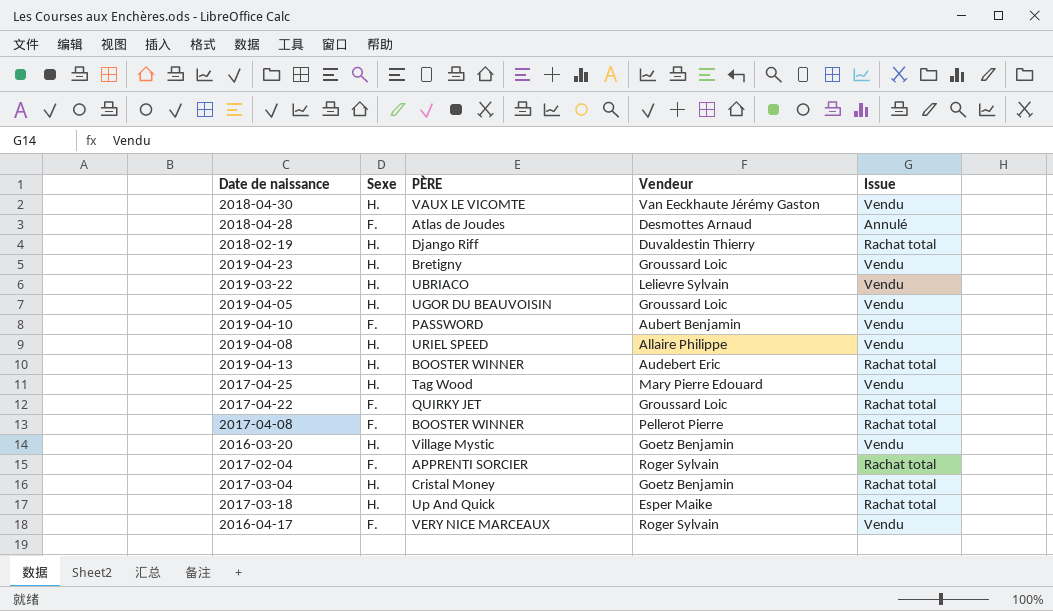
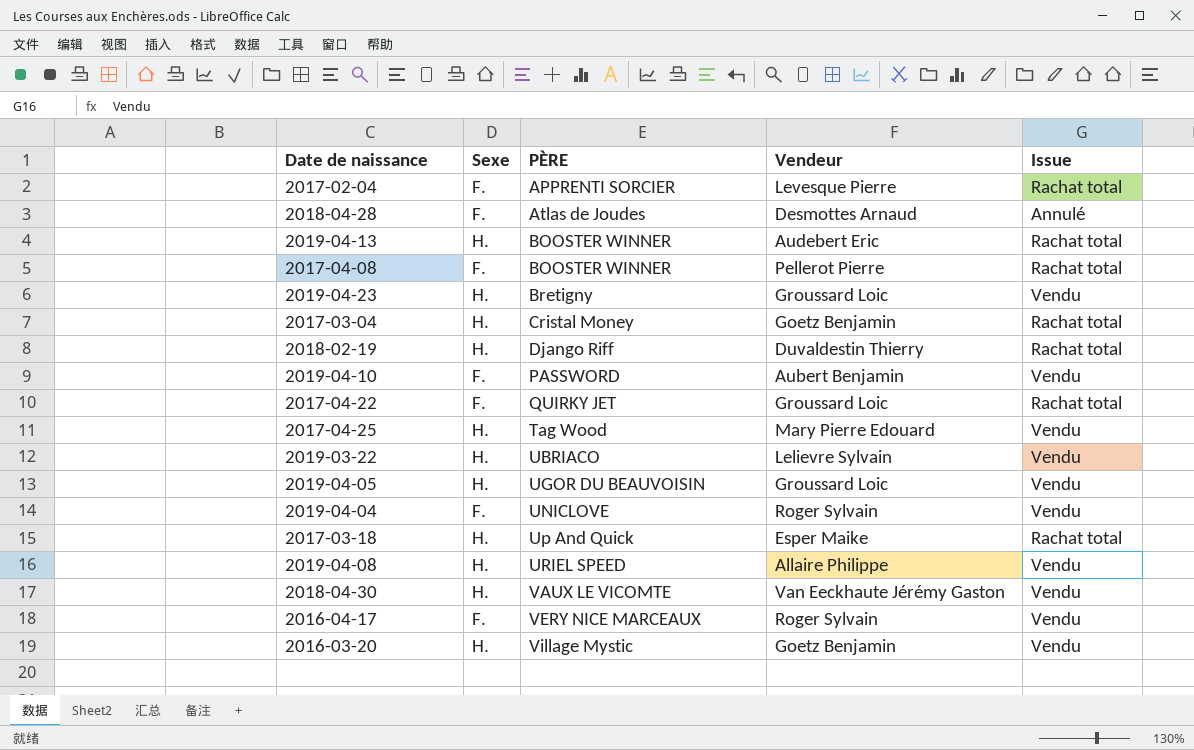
row order: none -> PÈRE ascending
2017-02-04 | Vendeur: Roger Sylvain -> Levesque Pierre
row 2019-04-04: none -> F. | UNICLOVE | Roger Sylvain | Vendu

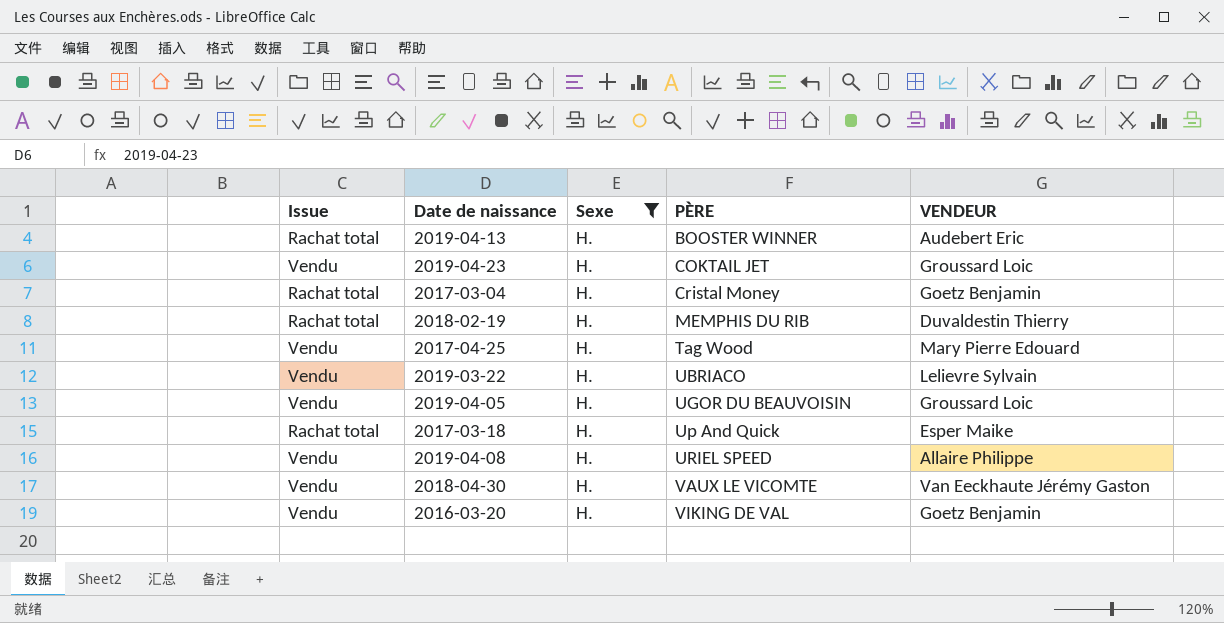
filter: none -> Sexe = H.
column Issue | position: 5 -> 1
column name: Vendeur -> VENDEUR
2019-04-23 | PÈRE: Bretigny -> COKTAIL JET
2018-02-19 | PÈRE: Django Riff -> MEMPHIS DU RIB
2016-03-20 | PÈRE: Village Mystic -> VIKING DE VAL

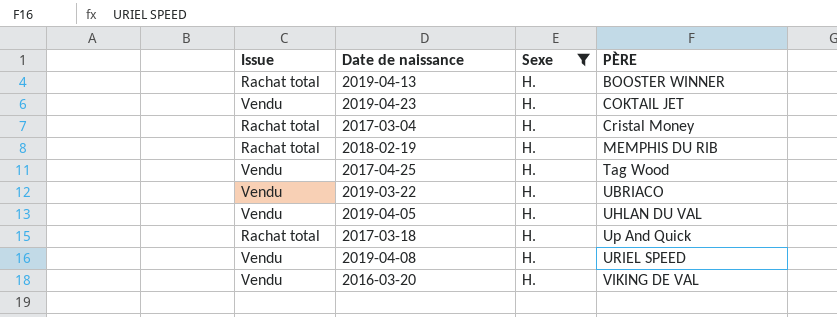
column VENDEUR | position: 5 -> none
row 2018-04-30: Vendu | H. | VAUX LE VICOMTE | Van Eeckhaute Jérémy Gaston -> none
2019-04-05 | PÈRE: UGOR DU BEAUVOISIN -> UHLAN DU VAL

